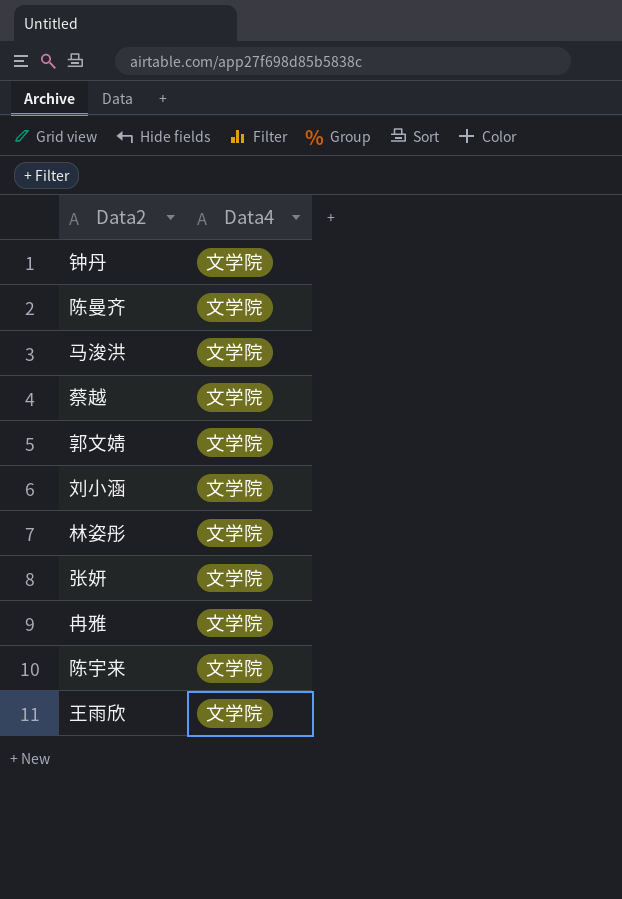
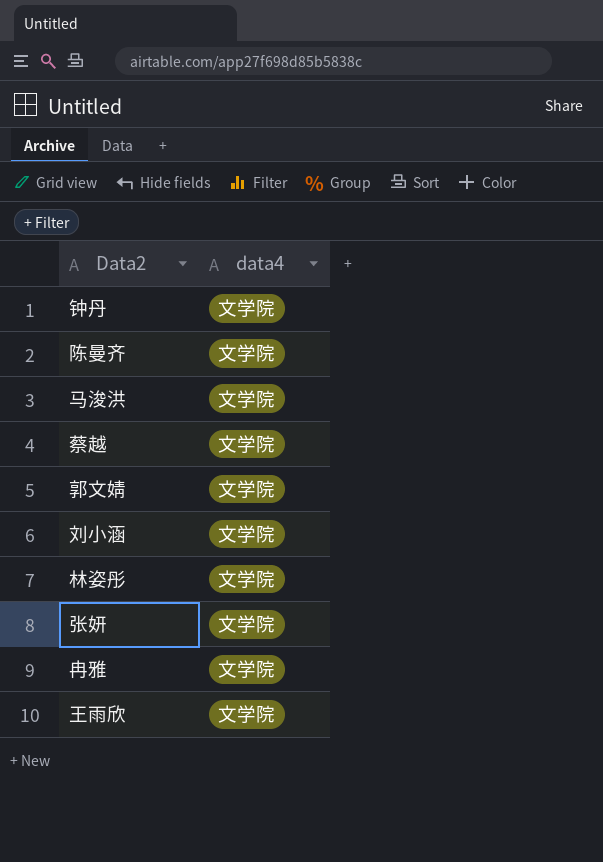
column name: Data4 -> data4
row 陈宇来: 文学院 -> none

